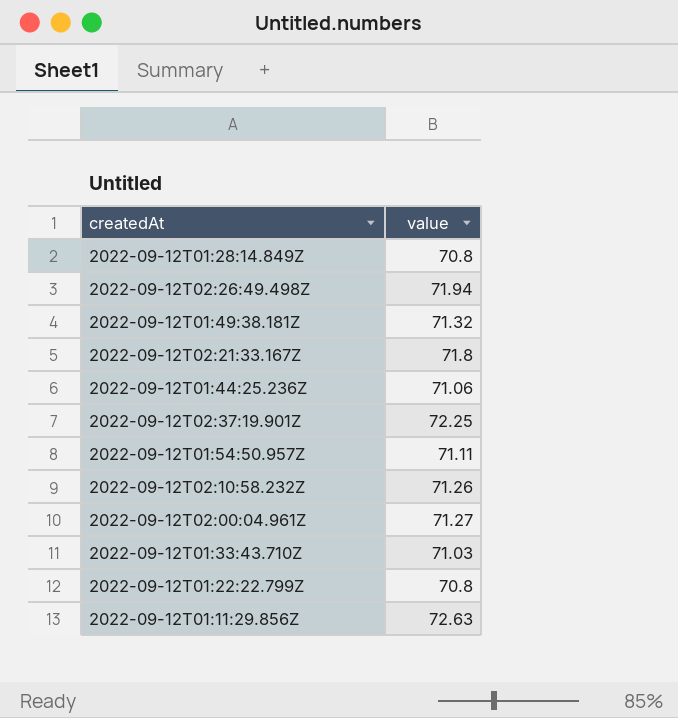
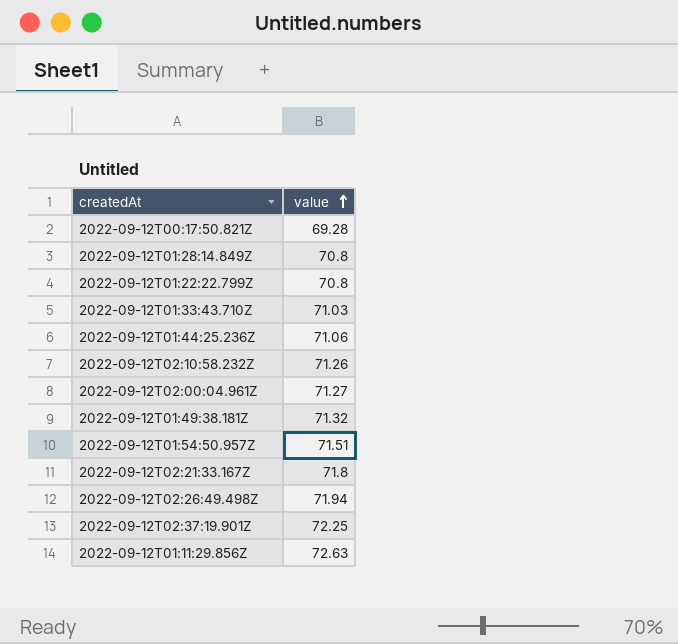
row order: none -> value ascending
row 2022-09-12T00:17:50.821Z: none -> 69.28
2022-09-12T01:54:50.957Z | value: 71.11 -> 71.51

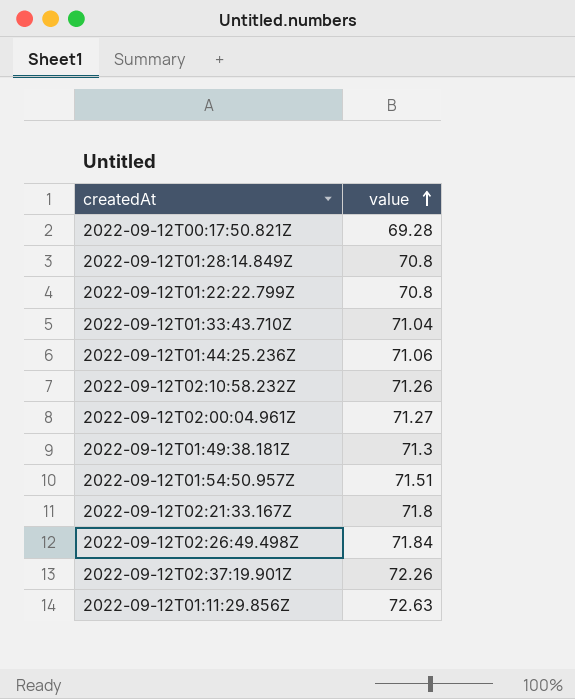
2022-09-12T01:33:43.710Z | value: 71.03 -> 71.04
2022-09-12T01:49:38.181Z | value: 71.32 -> 71.3
2022-09-12T02:26:49.498Z | value: 71.94 -> 71.84
2022-09-12T02:37:19.901Z | value: 72.25 -> 72.26

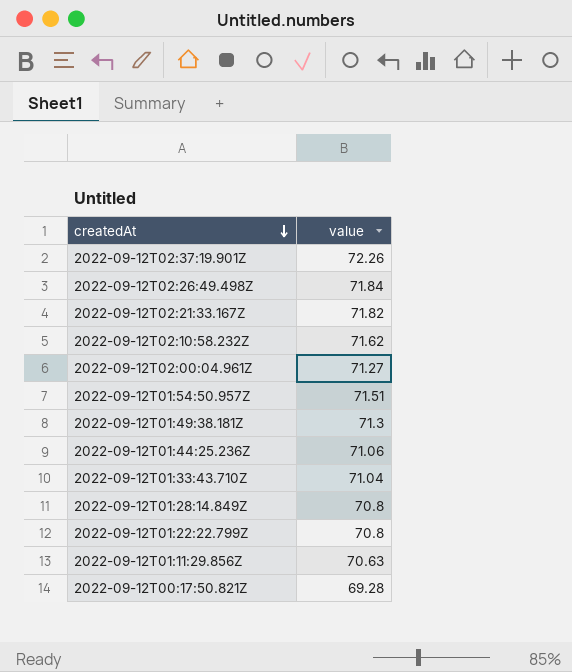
row order: value ascending -> createdAt descending
2022-09-12T02:21:33.167Z | value: 71.8 -> 71.82
2022-09-12T02:10:58.232Z | value: 71.26 -> 71.62
2022-09-12T01:11:29.856Z | value: 72.63 -> 70.63

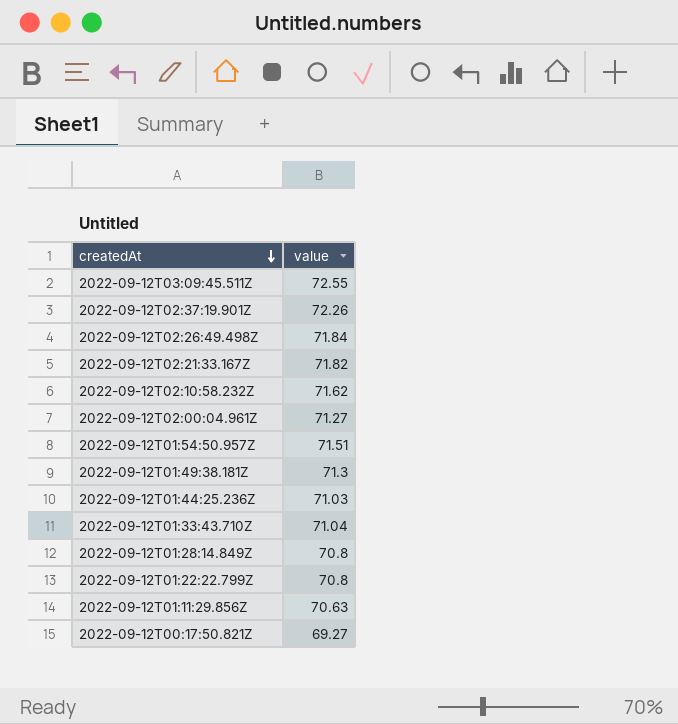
row 2022-09-12T03:09:45.511Z: none -> 72.55
2022-09-12T01:44:25.236Z | value: 71.06 -> 71.03
2022-09-12T00:17:50.821Z | value: 69.28 -> 69.27

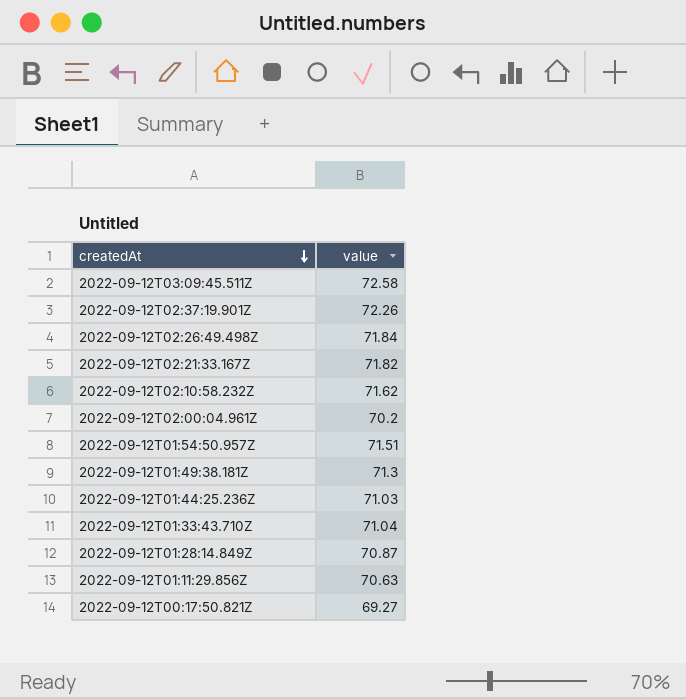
row 2022-09-12T01:22:22.799Z: 70.8 -> none
2022-09-12T03:09:45.511Z | value: 72.55 -> 72.58
2022-09-12T02:00:04.961Z | value: 71.27 -> 70.2
2022-09-12T01:28:14.849Z | value: 70.8 -> 70.87

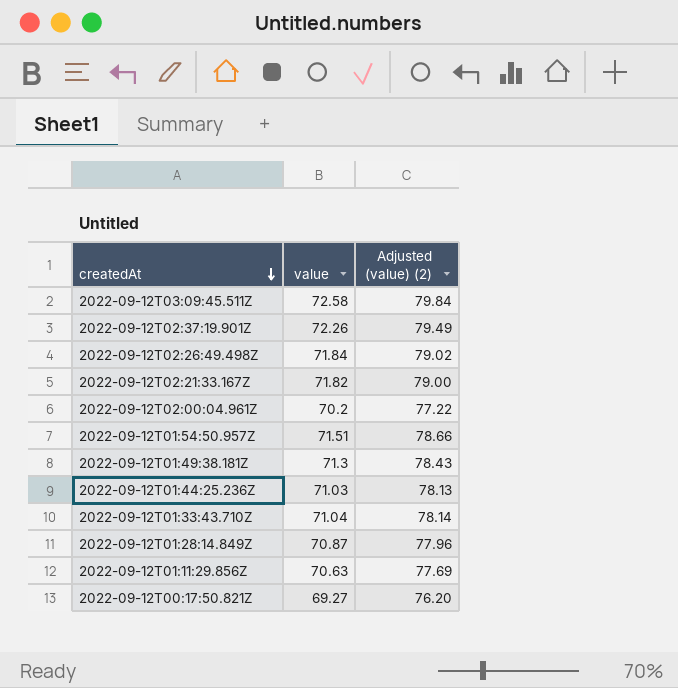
column Adjusted (value) (2) | formula: none -> [value] * 1.1
row 2022-09-12T02:10:58.232Z: 71.62 -> none

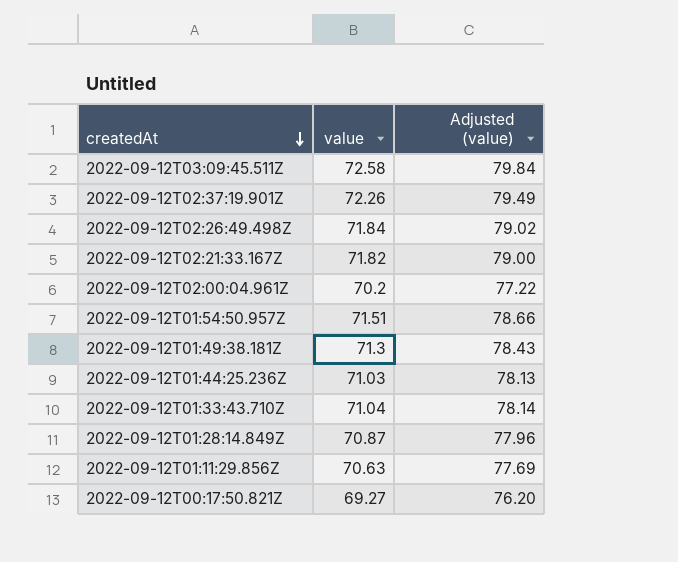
column name: Adjusted (value) (2) -> Adjusted (value)

